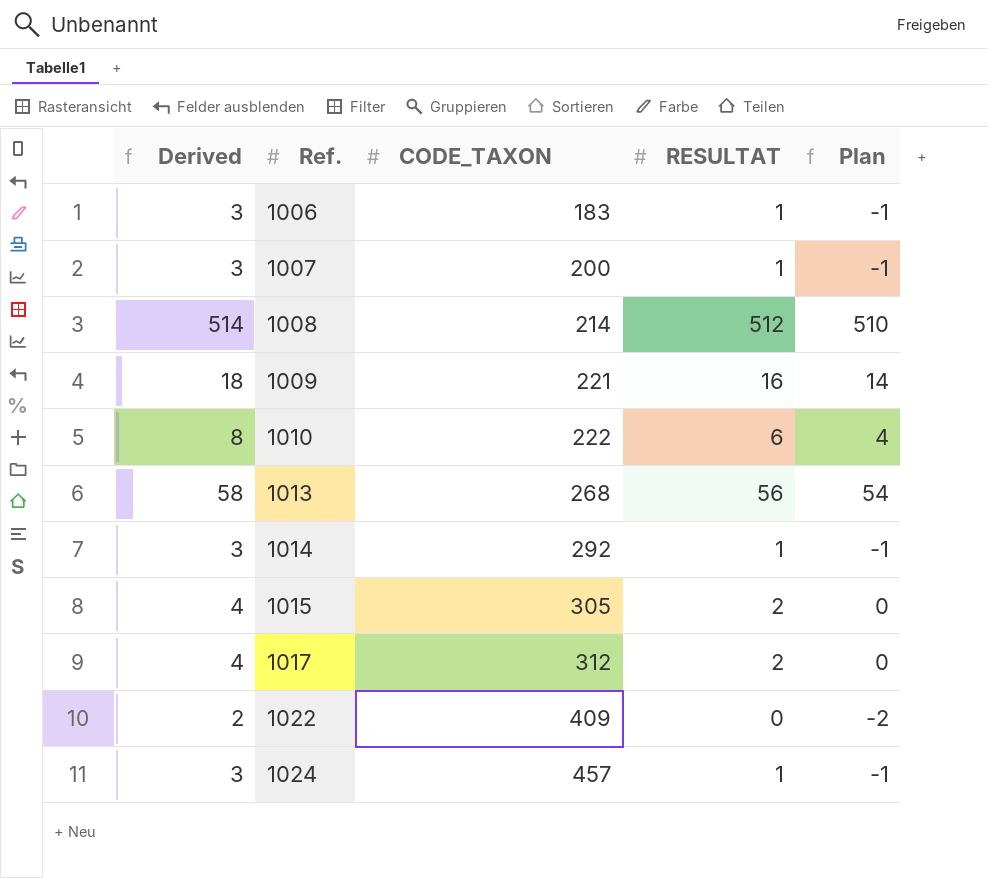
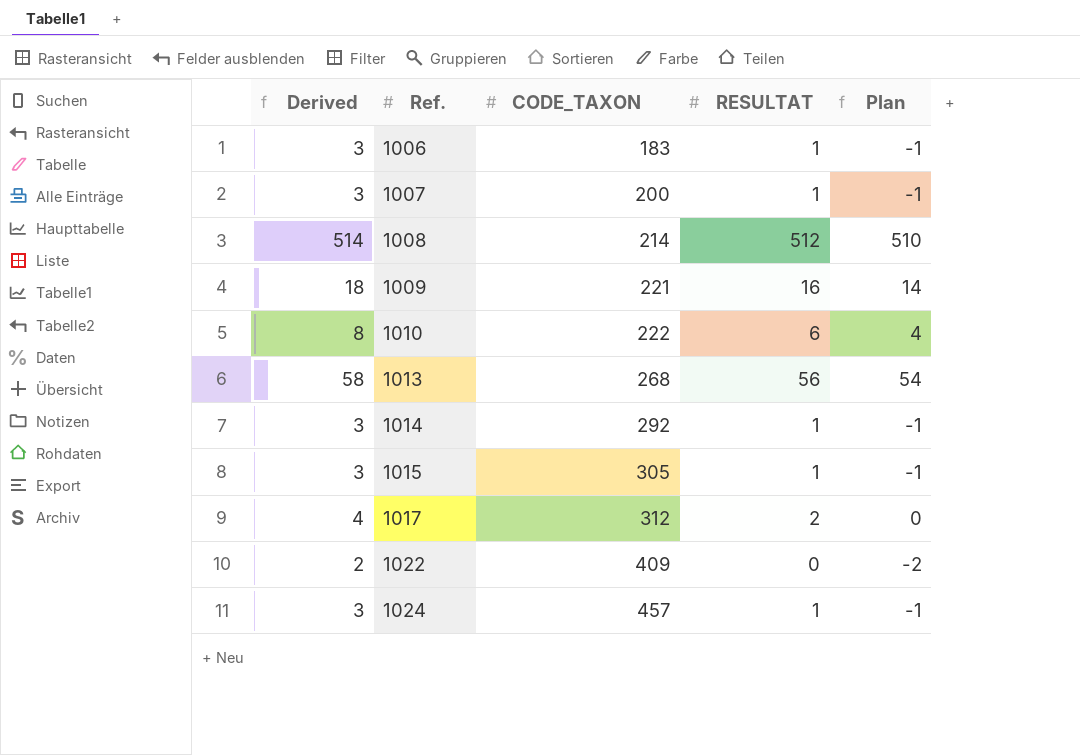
1015 | Derived: 4 -> 3
1015 | RESULTAT: 2 -> 1
1015 | Plan: 0 -> -1

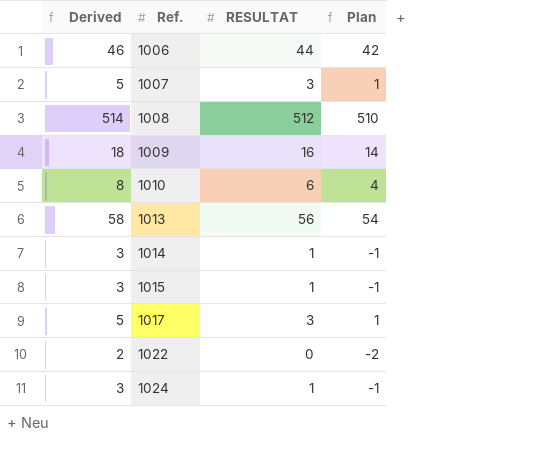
column CODE_TAXON | position: 3 -> none
1006 | Derived: 3 -> 46
1006 | RESULTAT: 1 -> 44
1006 | Plan: -1 -> 42
1007 | Derived: 3 -> 5
1007 | RESULTAT: 1 -> 3
1007 | Plan: -1 -> 1
1017 | Derived: 4 -> 5
1017 | RESULTAT: 2 -> 3
1017 | Plan: 0 -> 1

